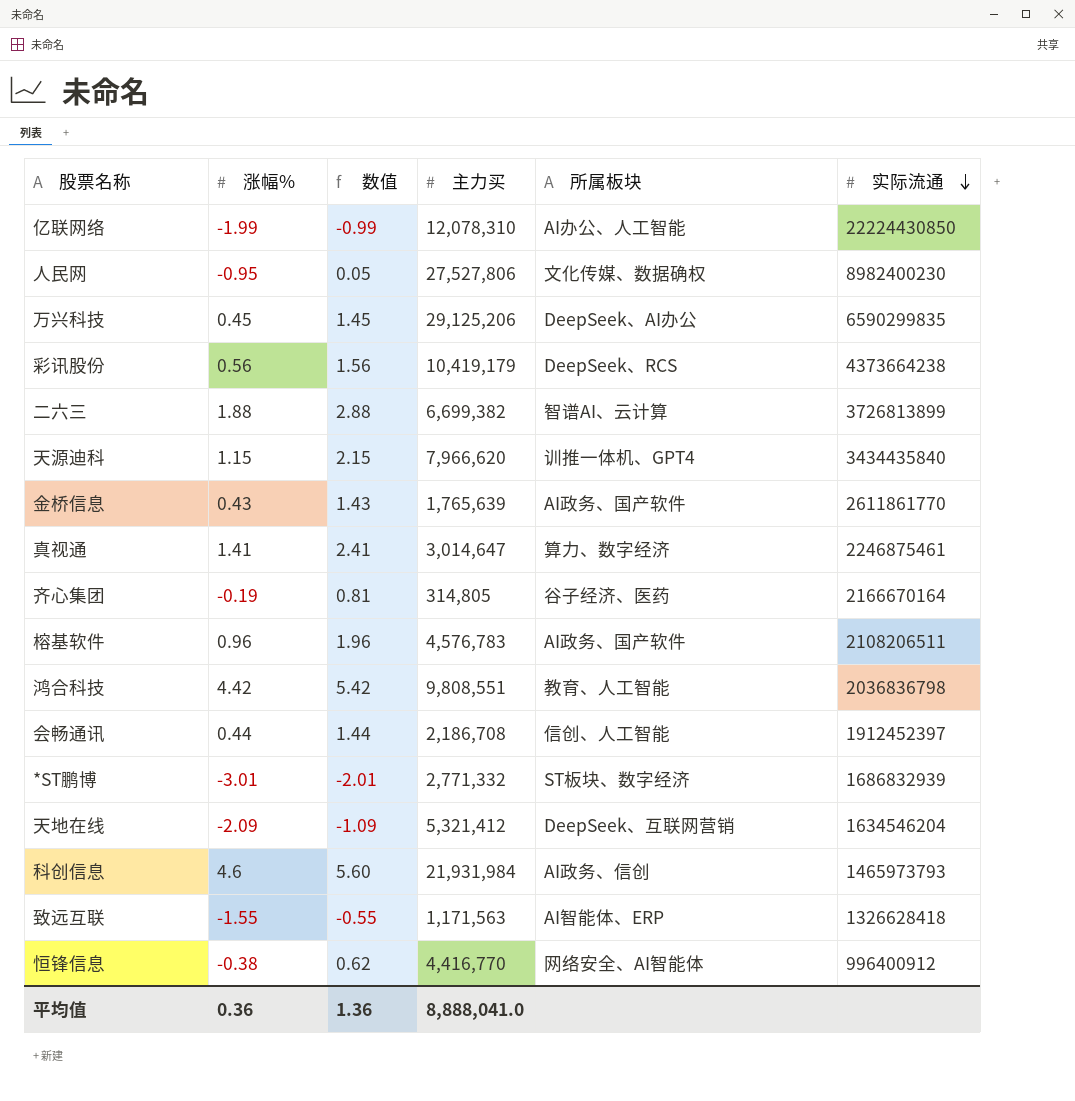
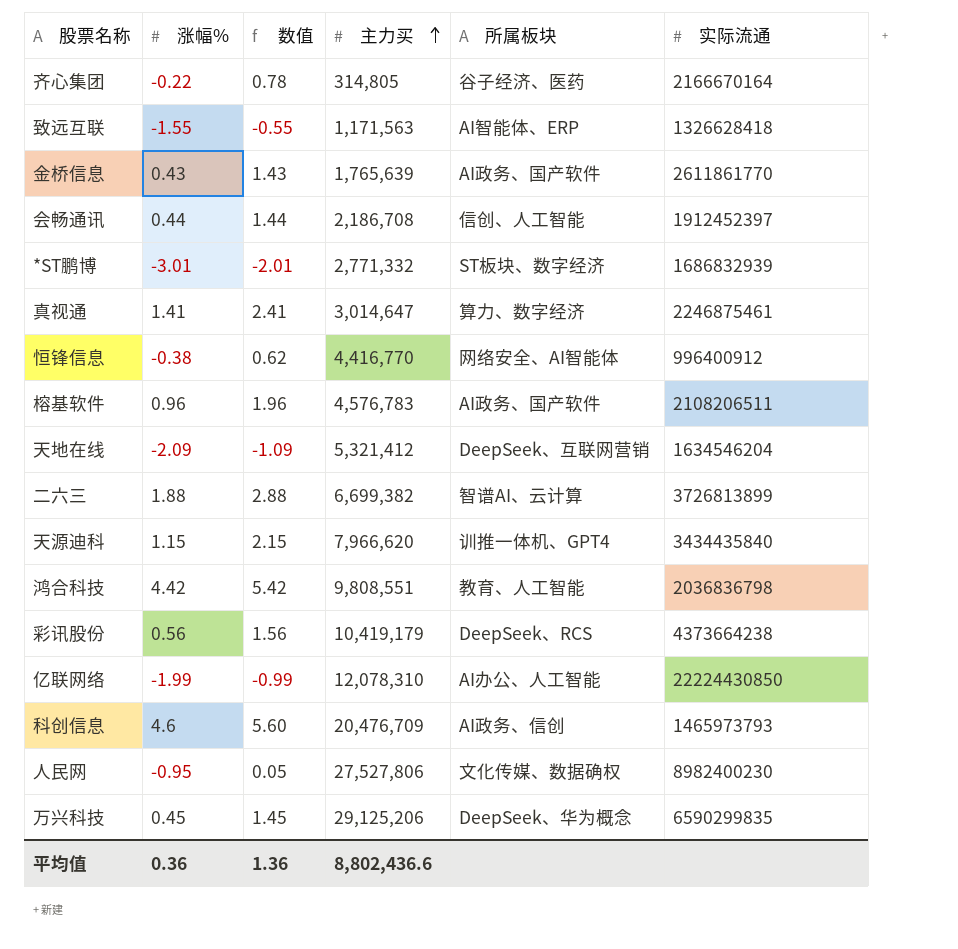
row order: 实际流通 descending -> 主力买 ascending
齐心集团 | 涨幅%: -0.19 -> -0.22
齐心集团 | 数值: 0.81 -> 0.78
科创信息 | 主力买: 21,931,984 -> 20,476,709
万兴科技 | 所属板块: DeepSeek、AI办公 -> DeepSeek、华为概念
平均值 | 主力买: 8,888,041.0 -> 8,802,436.6

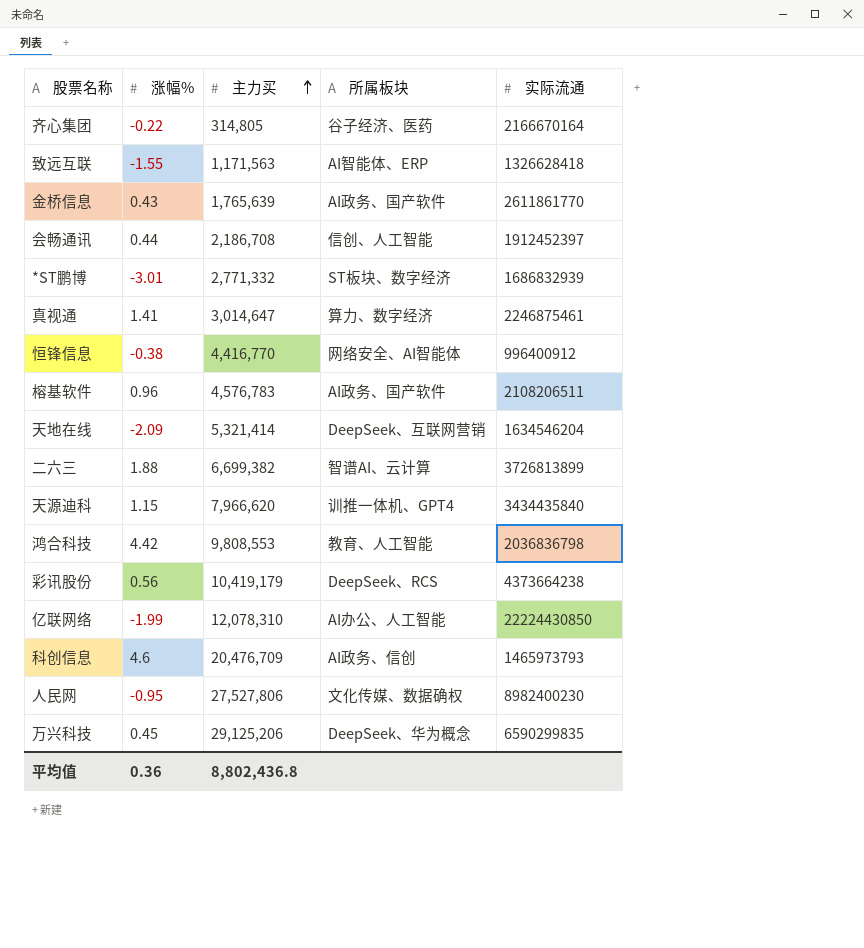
column 数值 | formula: [涨幅%] + 1 -> none
天地在线 | 主力买: 5,321,412 -> 5,321,414
鸿合科技 | 主力买: 9,808,551 -> 9,808,553
平均值 | 主力买: 8,802,436.6 -> 8,802,436.8

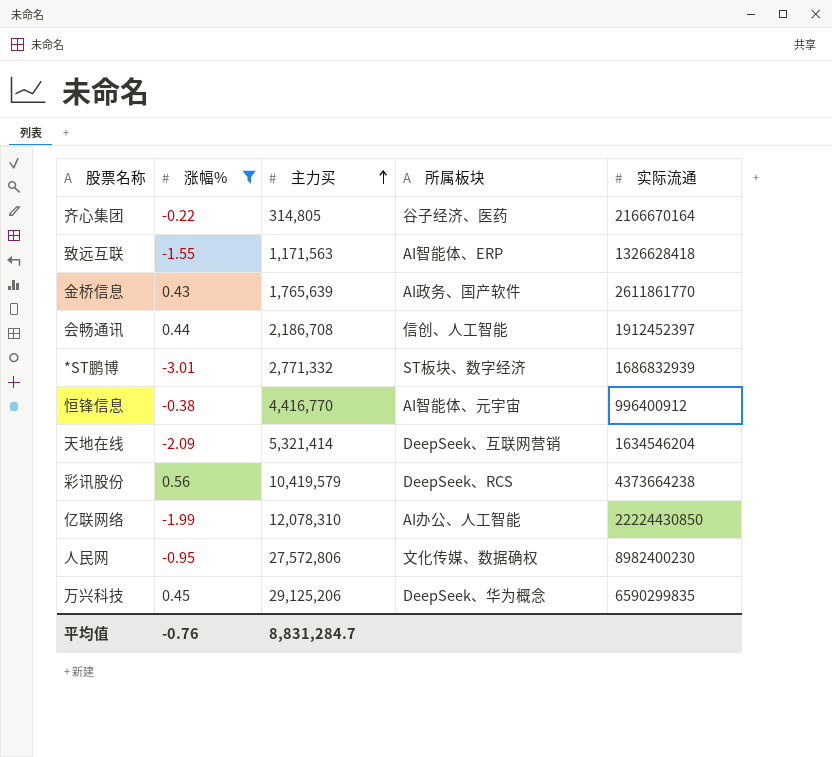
filter: none -> 涨幅% <= 0.56
恒锋信息 | 所属板块: 网络安全、AI智能体 -> AI智能体、元宇宙
彩讯股份 | 主力买: 10,419,179 -> 10,419,579
人民网 | 主力买: 27,527,806 -> 27,572,806
平均值 | 涨幅%: 0.36 -> -0.76
平均值 | 主力买: 8,802,436.8 -> 8,831,284.7

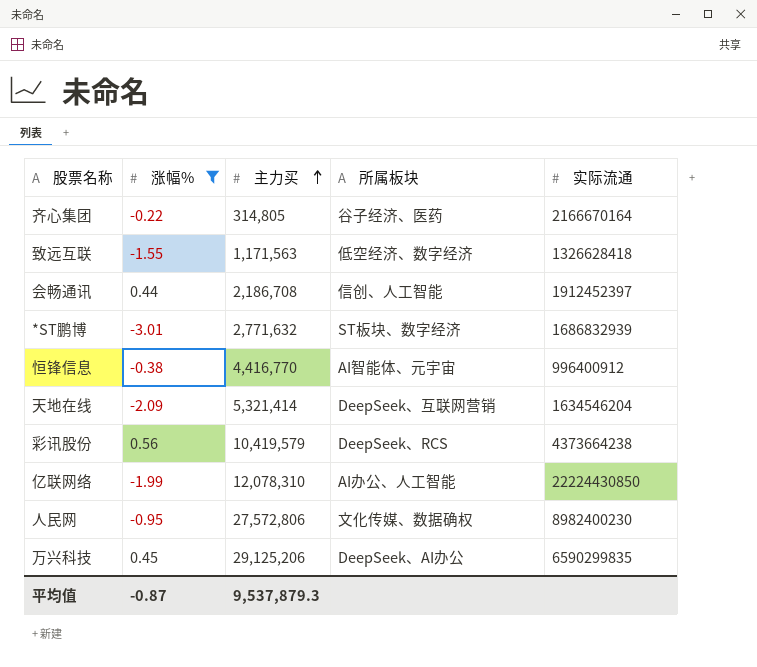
row 金桥信息: 0.43 | 1,765,639 | AI政务、国产软件 | 2611861770 -> none
致远互联 | 所属板块: AI智能体、ERP -> 低空经济、数字经济
*ST鹏博 | 主力买: 2,771,332 -> 2,771,632
万兴科技 | 所属板块: DeepSeek、华为概念 -> DeepSeek、AI办公
平均值 | 涨幅%: -0.76 -> -0.87
平均值 | 主力买: 8,831,284.7 -> 9,537,879.3

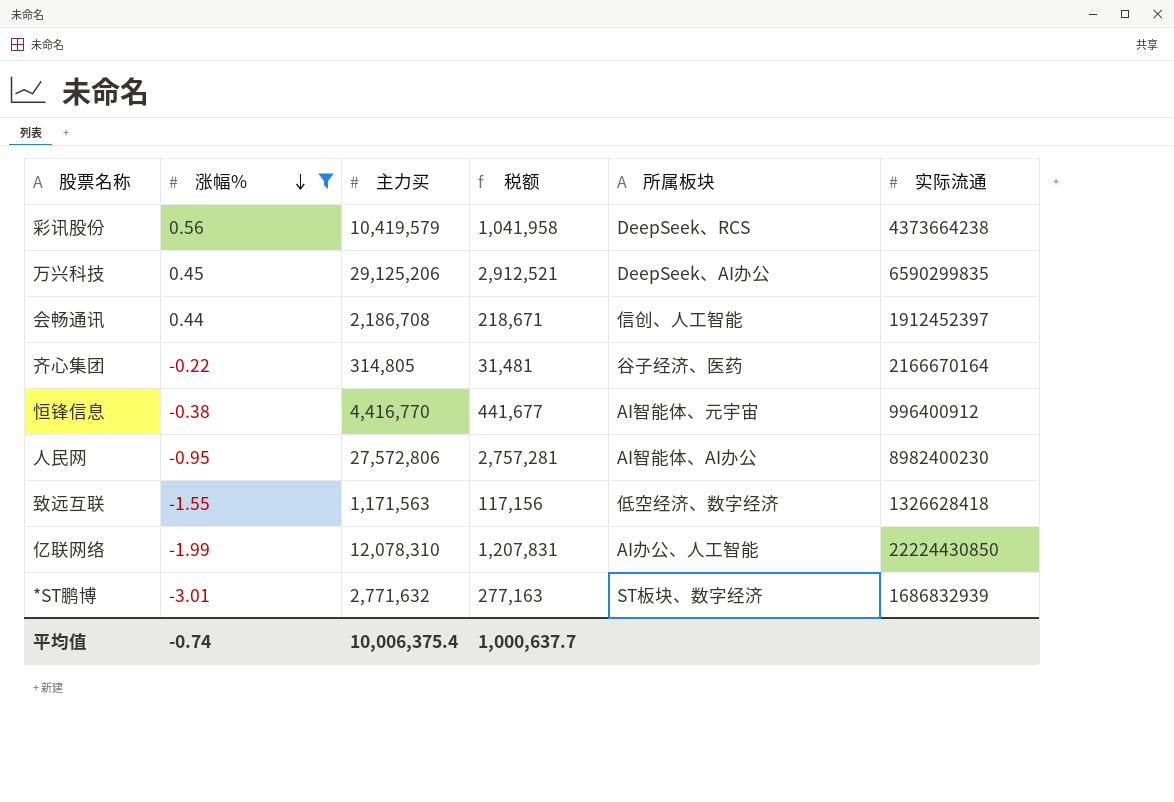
row order: 主力买 ascending -> 涨幅% descending
column 税额 | formula: none -> [主力买] * 0.1
row 天地在线: -2.09 | 5,321,414 | DeepSeek、互联网营销 | 1634546204 -> none
人民网 | 所属板块: 文化传媒、数据确权 -> AI智能体、AI办公
平均值 | 涨幅%: -0.87 -> -0.74
平均值 | 主力买: 9,537,879.3 -> 10,006,375.4

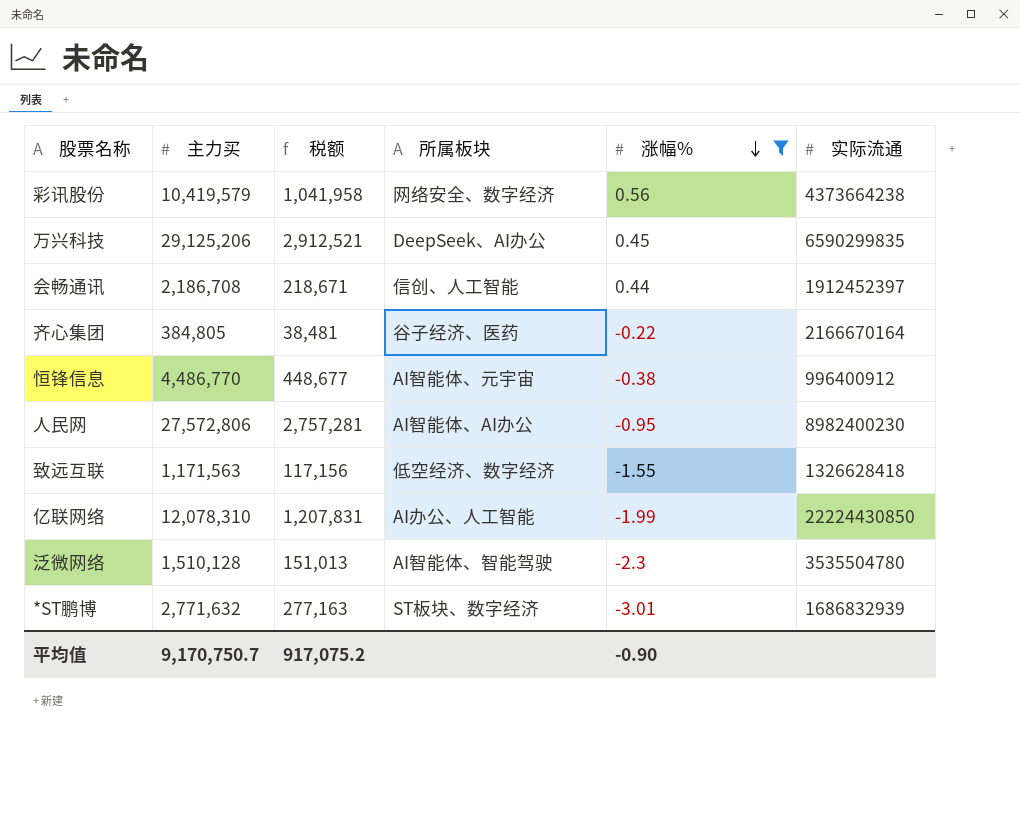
column 涨幅% | position: 2 -> 5
彩讯股份 | 所属板块: DeepSeek、RCS -> 网络安全、数字经济
齐心集团 | 主力买: 314,805 -> 384,805
齐心集团 | 税额: 31,481 -> 38,481
恒锋信息 | 主力买: 4,416,770 -> 4,486,770
恒锋信息 | 税额: 441,677 -> 448,677
row 泛微网络: none -> 1,510,128 | 151,013 | AI智能体、智能驾驶 | -2.3 | 3535504780
平均值 | 主力买: 10,006,375.4 -> 9,170,750.7
平均值 | 税额: 1,000,637.7 -> 917,075.2
平均值 | 涨幅%: -0.74 -> -0.90

